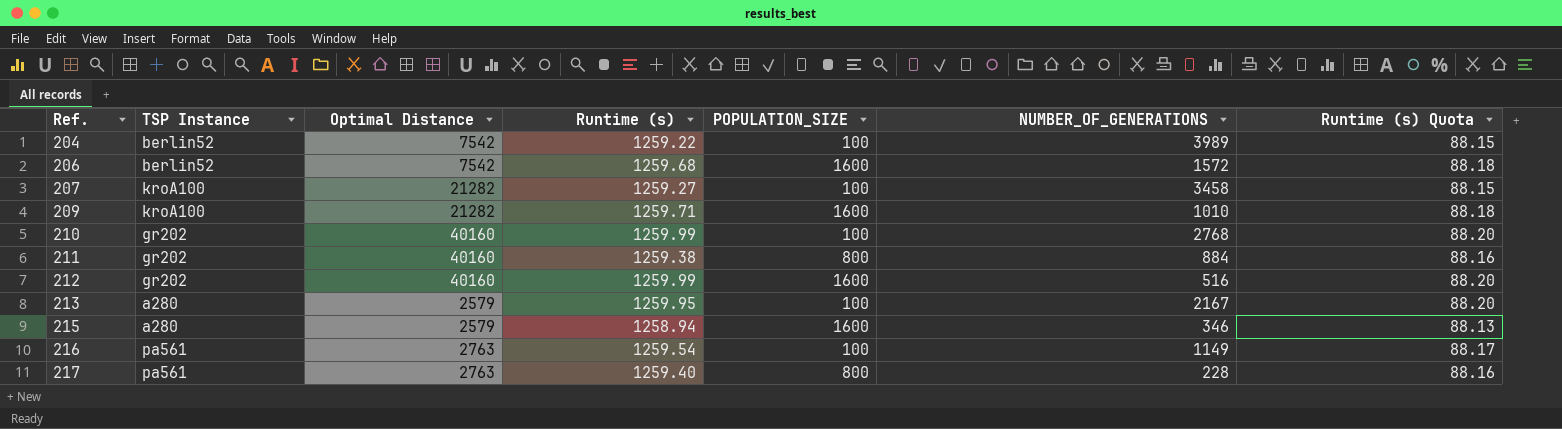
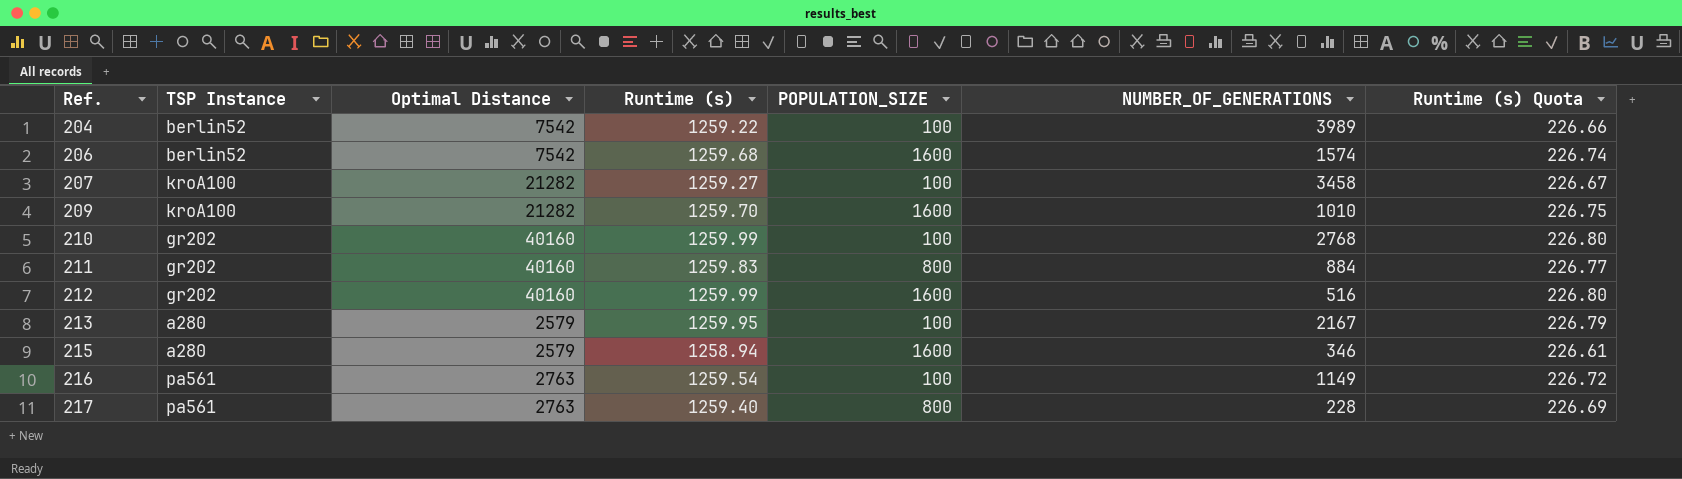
column Runtime (s) Quota | formula: [Runtime (s)] * 0.07 -> [Runtime (s)] * 0.18
206 | NUMBER_OF_GENERATIONS: 1572 -> 1574
209 | Runtime (s): 1259.71 -> 1259.70
211 | Runtime (s): 1259.38 -> 1259.83

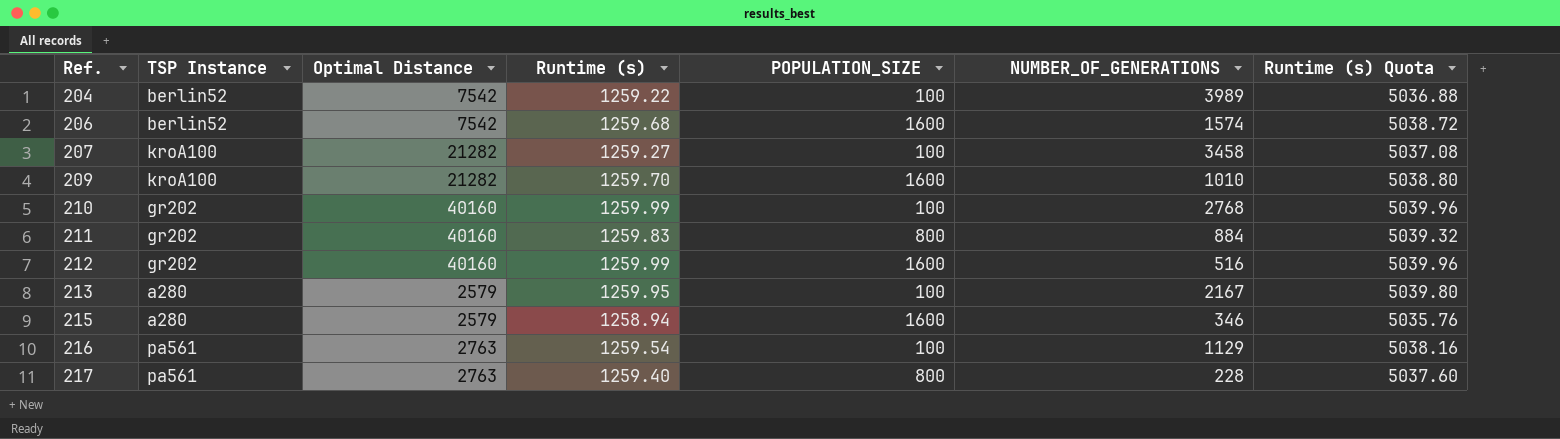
column Runtime (s) Quota | formula: [Runtime (s)] * 0.18 -> [Runtime (s)] * 4
216 | NUMBER_OF_GENERATIONS: 1149 -> 1129

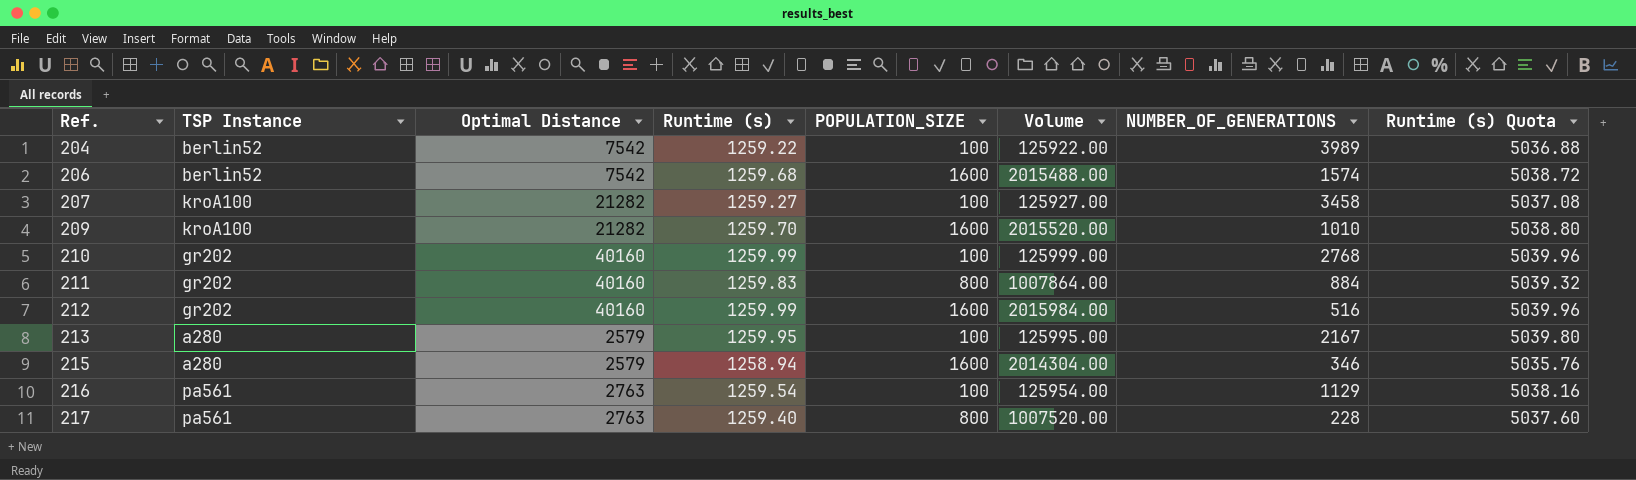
column Volume | formula: none -> [Runtime (s)] * [POPULATION_SIZE]

